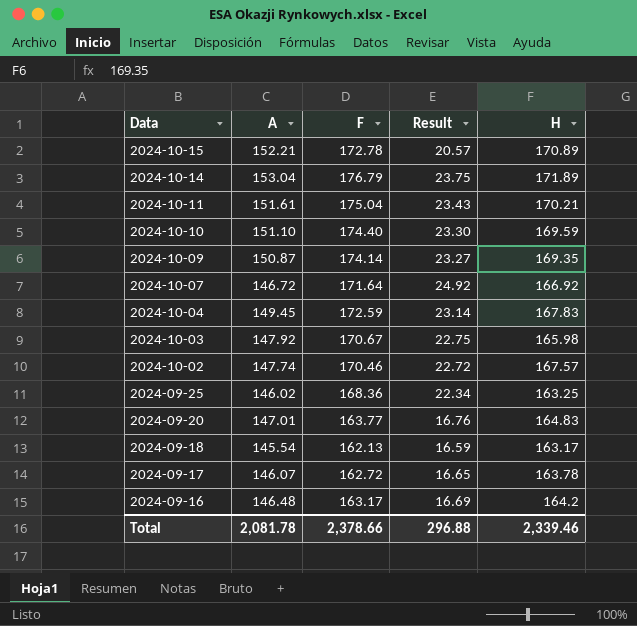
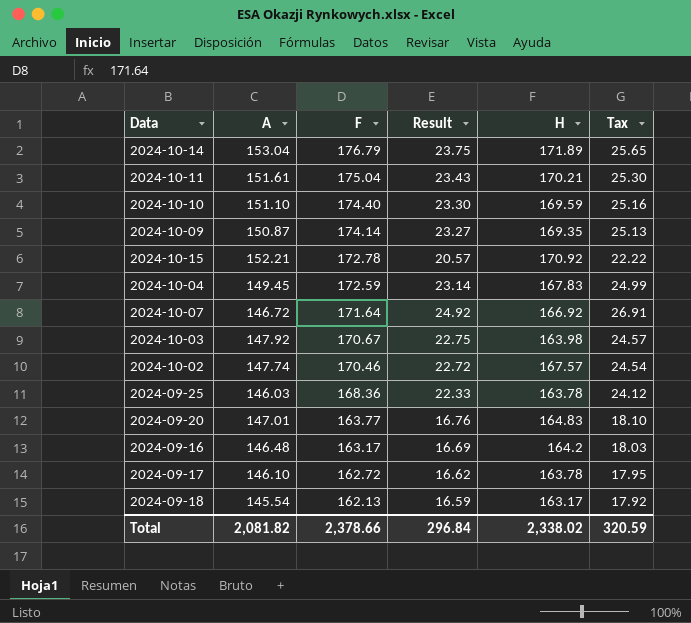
row order: Data descending -> F descending
column Tax | formula: none -> [Result] * 1.08
2024-10-15 | H: 170.89 -> 170.92
2024-10-03 | H: 165.98 -> 163.98
2024-09-25 | A: 146.02 -> 146.03
2024-09-25 | Result: 22.34 -> 22.33
2024-09-25 | H: 163.25 -> 163.78
2024-09-17 | A: 146.07 -> 146.10
2024-09-17 | Result: 16.65 -> 16.62
Total | A: 2,081.78 -> 2,081.82
Total | Result: 296.88 -> 296.84
Total | H: 2,339.46 -> 2,338.02

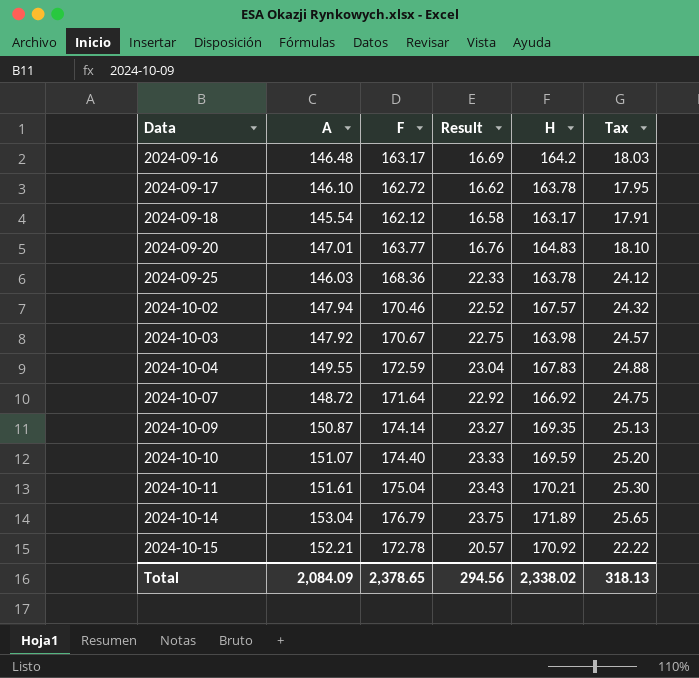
row order: F descending -> Data ascending
2024-09-18 | F: 162.13 -> 162.12
2024-09-18 | Result: 16.59 -> 16.58
2024-09-18 | Tax: 17.92 -> 17.91
2024-10-02 | A: 147.74 -> 147.94
2024-10-02 | Result: 22.72 -> 22.52
2024-10-02 | Tax: 24.54 -> 24.32
2024-10-04 | A: 149.45 -> 149.55
2024-10-04 | Result: 23.14 -> 23.04
2024-10-04 | Tax: 24.99 -> 24.88
2024-10-07 | A: 146.72 -> 148.72
2024-10-07 | Result: 24.92 -> 22.92
2024-10-07 | Tax: 26.91 -> 24.75
2024-10-10 | A: 151.10 -> 151.07
2024-10-10 | Result: 23.30 -> 23.33
2024-10-10 | Tax: 25.16 -> 25.20
Total | A: 2,081.82 -> 2,084.09
Total | F: 2,378.66 -> 2,378.65
Total | Result: 296.84 -> 294.56
Total | Tax: 320.59 -> 318.13

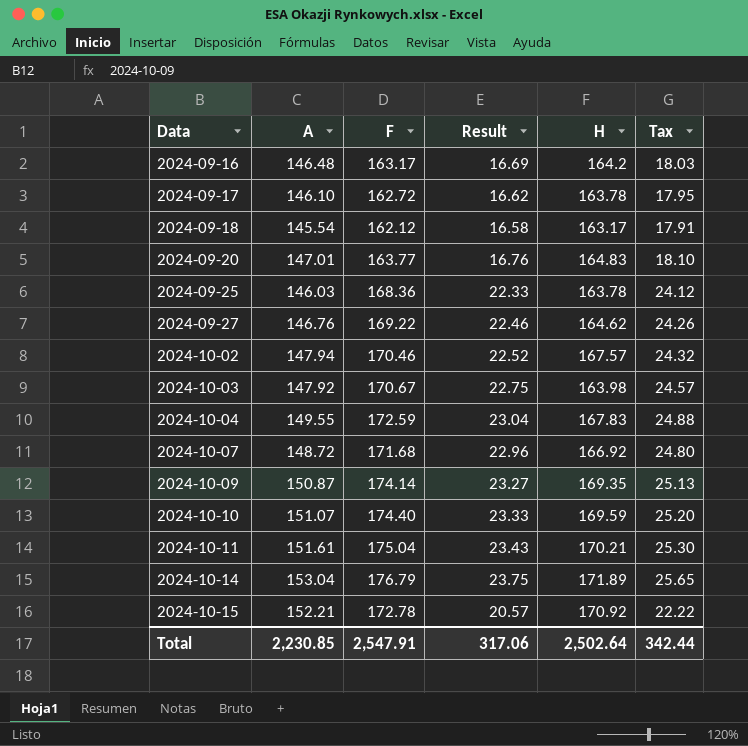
row 2024-09-27: none -> 146.76 | 169.22 | 22.46 | 164.62 | 24.26
2024-10-07 | F: 171.64 -> 171.68
2024-10-07 | Result: 22.92 -> 22.96
2024-10-07 | Tax: 24.75 -> 24.80
Total | A: 2,084.09 -> 2,230.85
Total | F: 2,378.65 -> 2,547.91
Total | Result: 294.56 -> 317.06
Total | H: 2,338.02 -> 2,502.64
Total | Tax: 318.13 -> 342.44

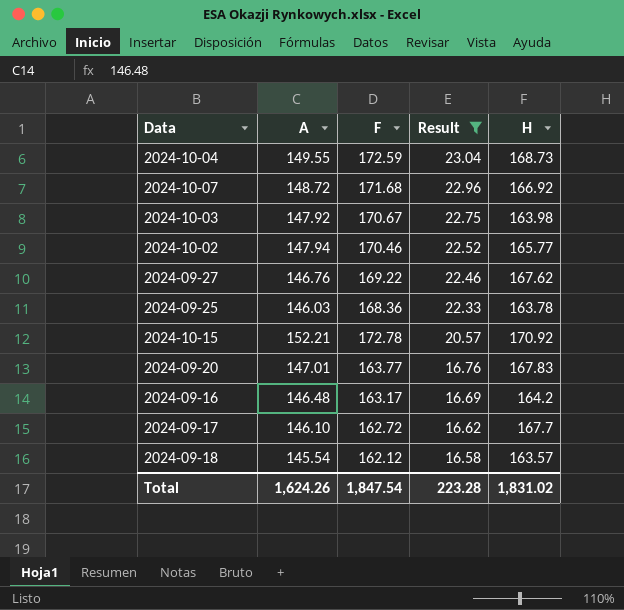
filter: none -> Result <= 23.04
row order: Data ascending -> Result descending
column Tax | formula: [Result] * 1.08 -> none
2024-10-04 | H: 167.83 -> 168.73
2024-10-02 | H: 167.57 -> 165.77
2024-09-27 | H: 164.62 -> 167.62
2024-09-20 | H: 164.83 -> 167.83
2024-09-17 | H: 163.78 -> 167.7
2024-09-18 | H: 163.17 -> 163.57
Total | A: 2,230.85 -> 1,624.26
Total | F: 2,547.91 -> 1,847.54
Total | Result: 317.06 -> 223.28
Total | H: 2,502.64 -> 1,831.02

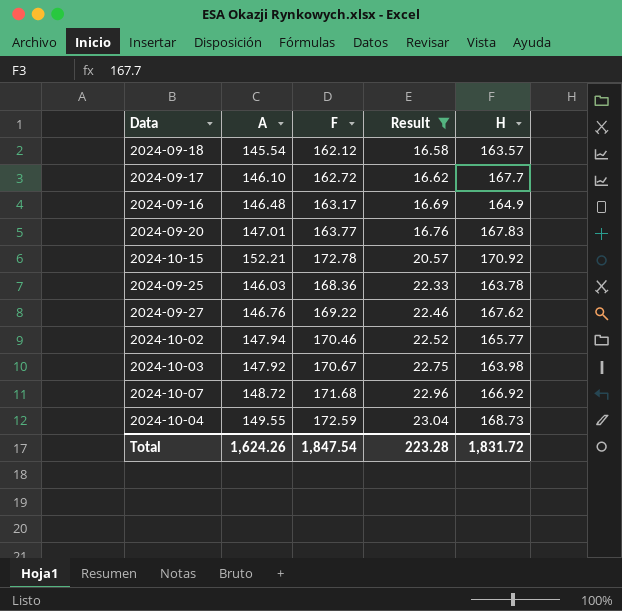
row order: Result descending -> Result ascending
2024-09-16 | H: 164.2 -> 164.9
Total | H: 1,831.02 -> 1,831.72

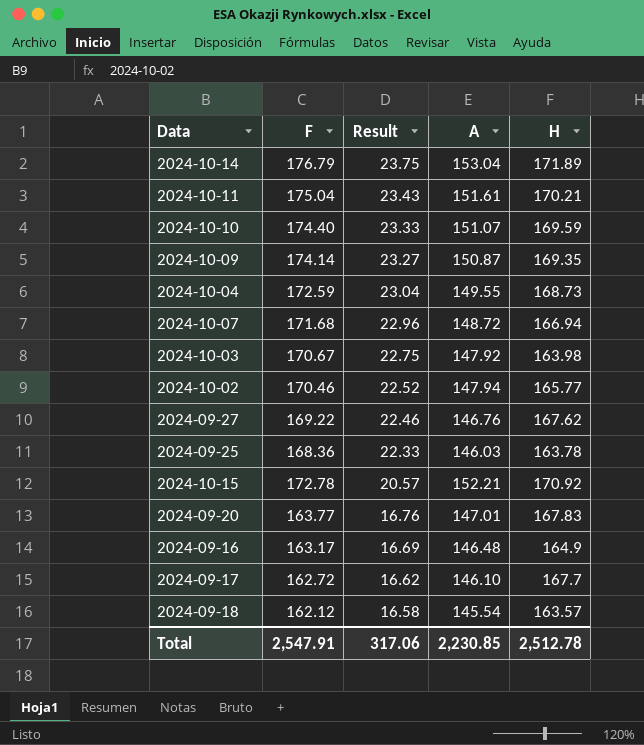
filter: Result <= 23.04 -> none
row order: Result ascending -> Result descending
column A | position: 2 -> 4
2024-10-07 | H: 166.92 -> 166.94
Total | F: 1,847.54 -> 2,547.91
Total | Result: 223.28 -> 317.06
Total | A: 1,624.26 -> 2,230.85
Total | H: 1,831.72 -> 2,512.78

